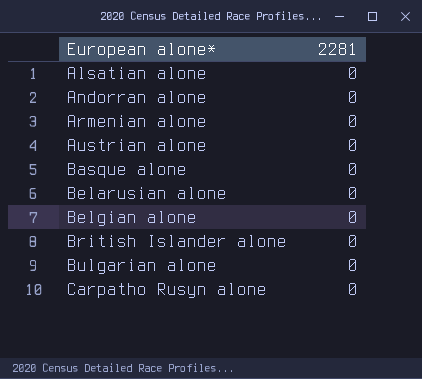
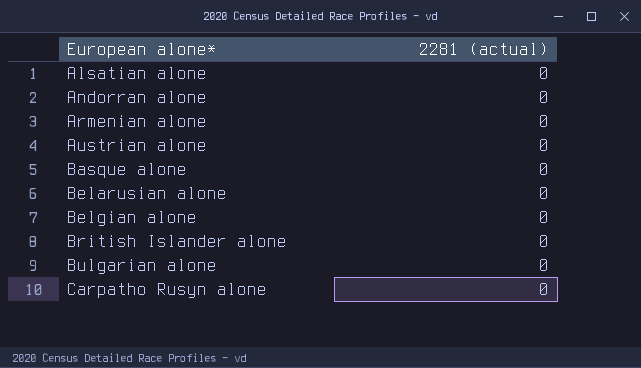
column name: 2281 -> 2281 (actual)

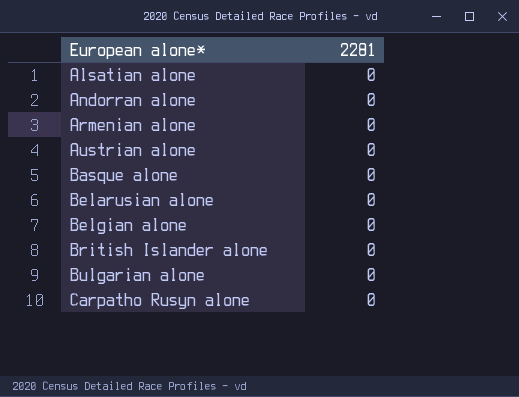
column name: 2281 (actual) -> 2281

